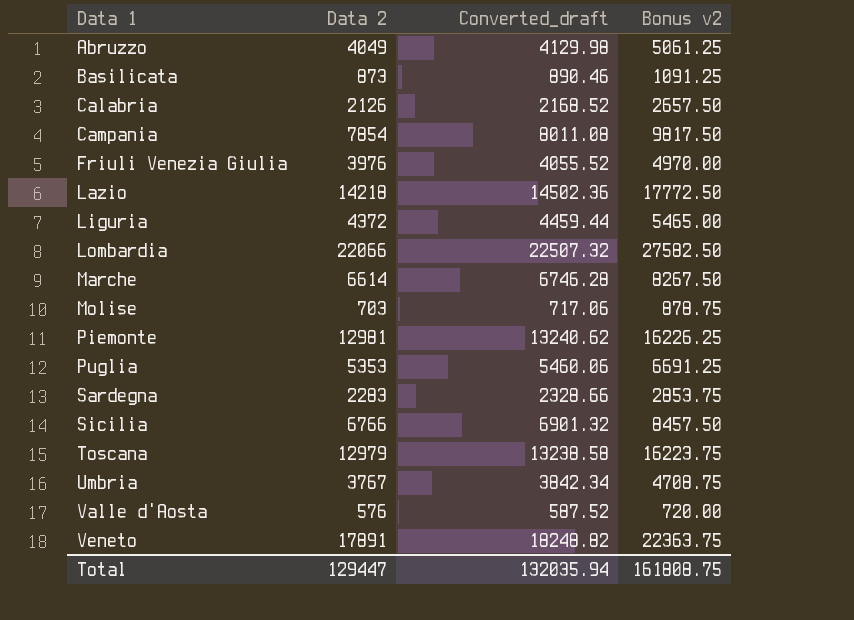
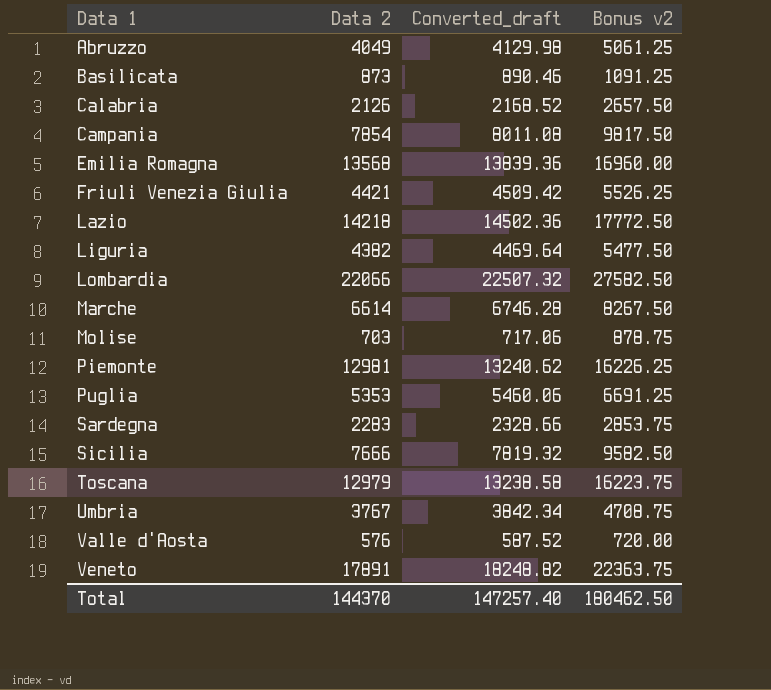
row Emilia Romagna: none -> 13568 | 13839.36 | 16960.00
Friuli Venezia Giulia | Data 2: 3976 -> 4421
Friuli Venezia Giulia | Converted_draft: 4055.52 -> 4509.42
Friuli Venezia Giulia | Bonus v2: 4970.00 -> 5526.25
Liguria | Data 2: 4372 -> 4382
Liguria | Converted_draft: 4459.44 -> 4469.64
Liguria | Bonus v2: 5465.00 -> 5477.50
Sicilia | Data 2: 6766 -> 7666
Sicilia | Converted_draft: 6901.32 -> 7819.32
Sicilia | Bonus v2: 8457.50 -> 9582.50
Total | Data 2: 129447 -> 144370
Total | Converted_draft: 132035.94 -> 147257.40
Total | Bonus v2: 161808.75 -> 180462.50

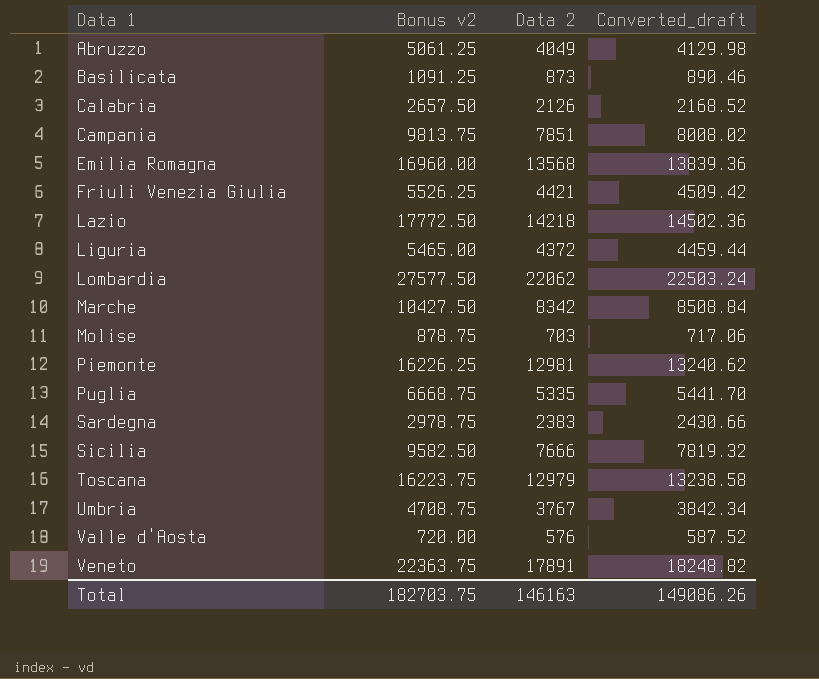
column Bonus v2 | position: 4 -> 2
Campania | Bonus v2: 9817.50 -> 9813.75
Campania | Data 2: 7854 -> 7851
Campania | Converted_draft: 8011.08 -> 8008.02
Liguria | Bonus v2: 5477.50 -> 5465.00
Liguria | Data 2: 4382 -> 4372
Liguria | Converted_draft: 4469.64 -> 4459.44
Lombardia | Bonus v2: 27582.50 -> 27577.50
Lombardia | Data 2: 22066 -> 22062
Lombardia | Converted_draft: 22507.32 -> 22503.24
Marche | Bonus v2: 8267.50 -> 10427.50
Marche | Data 2: 6614 -> 8342
Marche | Converted_draft: 6746.28 -> 8508.84
Puglia | Bonus v2: 6691.25 -> 6668.75
Puglia | Data 2: 5353 -> 5335
Puglia | Converted_draft: 5460.06 -> 5441.70
Sardegna | Bonus v2: 2853.75 -> 2978.75
Sardegna | Data 2: 2283 -> 2383
Sardegna | Converted_draft: 2328.66 -> 2430.66
Total | Bonus v2: 180462.50 -> 182703.75
Total | Data 2: 144370 -> 146163
Total | Converted_draft: 147257.40 -> 149086.26

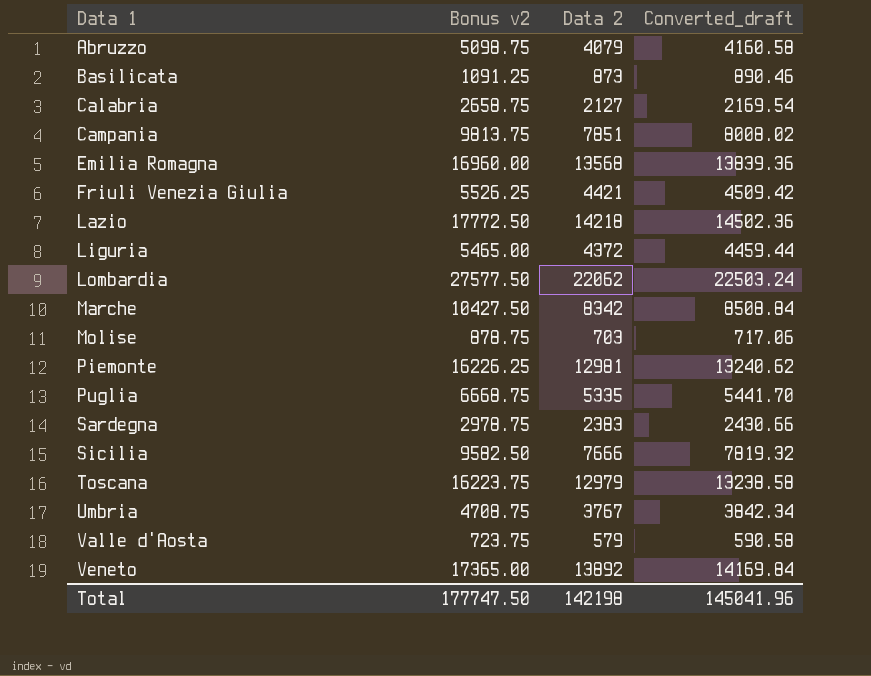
Abruzzo | Bonus v2: 5061.25 -> 5098.75
Abruzzo | Data 2: 4049 -> 4079
Abruzzo | Converted_draft: 4129.98 -> 4160.58
Calabria | Bonus v2: 2657.50 -> 2658.75
Calabria | Data 2: 2126 -> 2127
Calabria | Converted_draft: 2168.52 -> 2169.54
Valle d'Aosta | Bonus v2: 720.00 -> 723.75
Valle d'Aosta | Data 2: 576 -> 579
Valle d'Aosta | Converted_draft: 587.52 -> 590.58
Veneto | Bonus v2: 22363.75 -> 17365.00
Veneto | Data 2: 17891 -> 13892
Veneto | Converted_draft: 18248.82 -> 14169.84
Total | Bonus v2: 182703.75 -> 177747.50
Total | Data 2: 146163 -> 142198
Total | Converted_draft: 149086.26 -> 145041.96

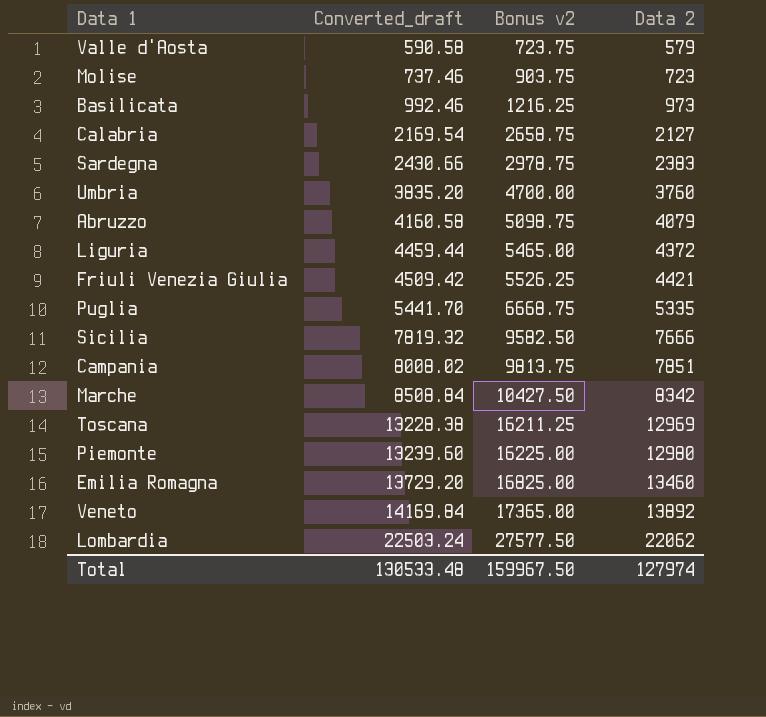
row order: Data 1 ascending -> Converted_draft ascending
column Converted_draft | position: 4 -> 2
row Lazio: 17772.50 | 14218 | 14502.36 -> none
Molise | Converted_draft: 717.06 -> 737.46
Molise | Bonus v2: 878.75 -> 903.75
Molise | Data 2: 703 -> 723
Basilicata | Converted_draft: 890.46 -> 992.46
Basilicata | Bonus v2: 1091.25 -> 1216.25
Basilicata | Data 2: 873 -> 973
Umbria | Converted_draft: 3842.34 -> 3835.20
Umbria | Bonus v2: 4708.75 -> 4700.00
Umbria | Data 2: 3767 -> 3760
Toscana | Converted_draft: 13238.58 -> 13228.38
Toscana | Bonus v2: 16223.75 -> 16211.25
Toscana | Data 2: 12979 -> 12969
Piemonte | Converted_draft: 13240.62 -> 13239.60
Piemonte | Bonus v2: 16226.25 -> 16225.00
Piemonte | Data 2: 12981 -> 12980
Emilia Romagna | Converted_draft: 13839.36 -> 13729.20
Emilia Romagna | Bonus v2: 16960.00 -> 16825.00
Emilia Romagna | Data 2: 13568 -> 13460
Total | Converted_draft: 145041.96 -> 130533.48
Total | Bonus v2: 177747.50 -> 159967.50
Total | Data 2: 142198 -> 127974

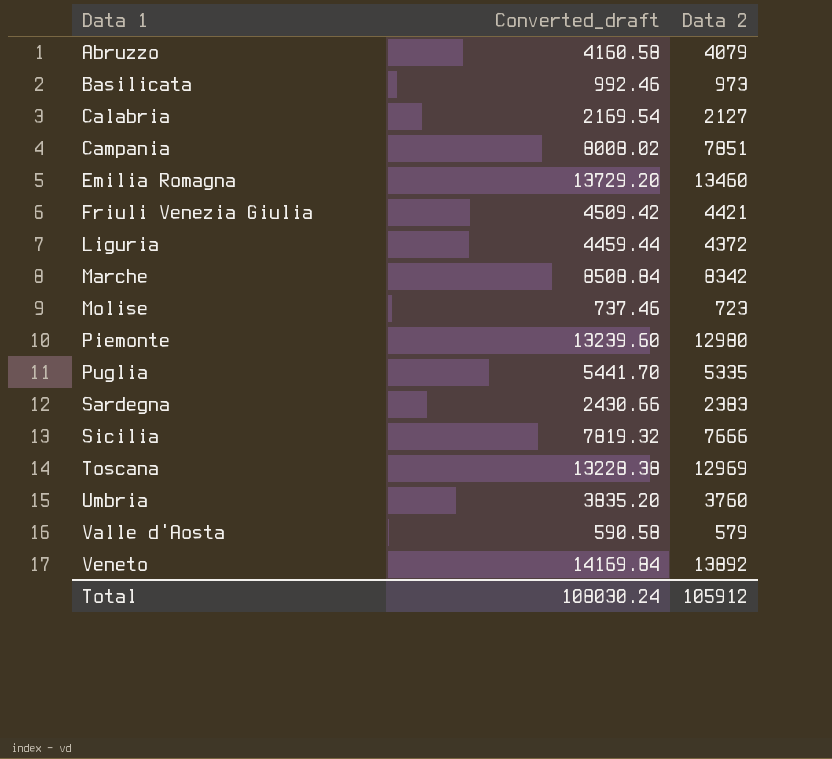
row order: Converted_draft ascending -> Data 1 ascending
column Bonus v2 | formula: [Data 2] * 1.25 -> none
row Lombardia: 22503.24 | 27577.50 | 22062 -> none
Total | Converted_draft: 130533.48 -> 108030.24
Total | Data 2: 127974 -> 105912

